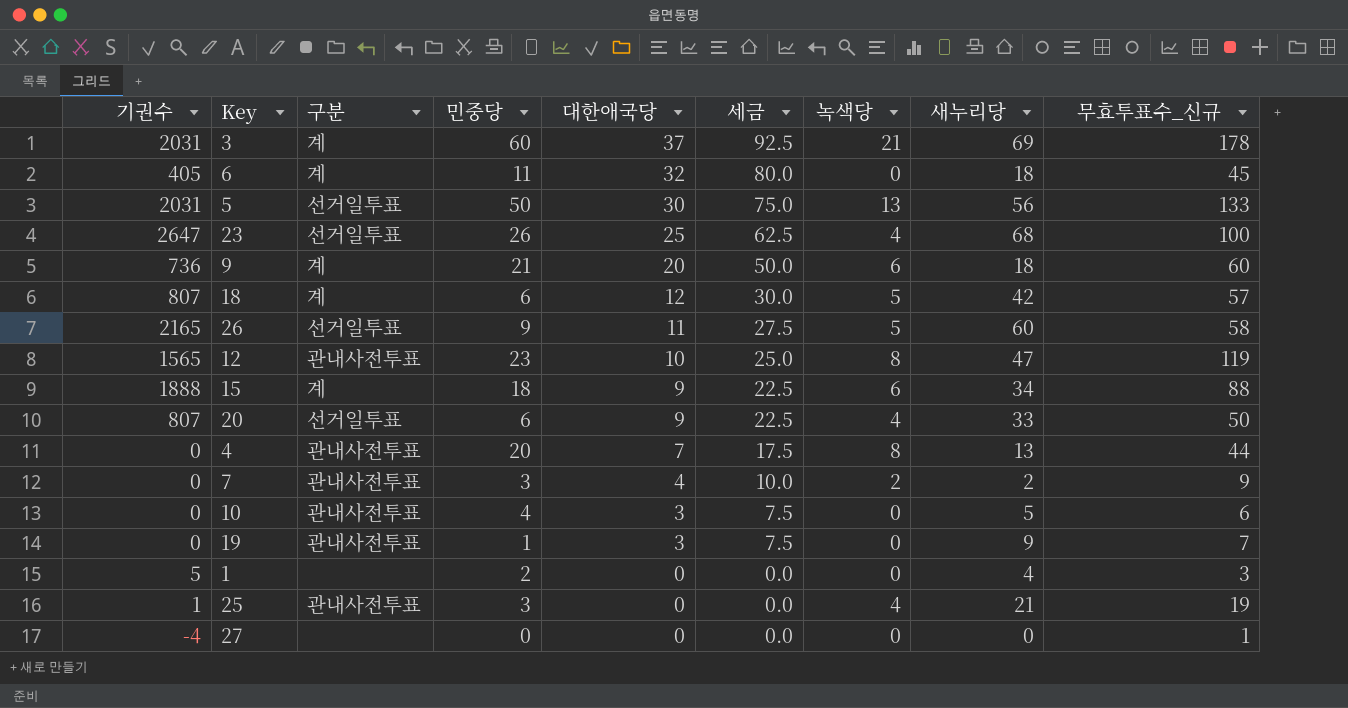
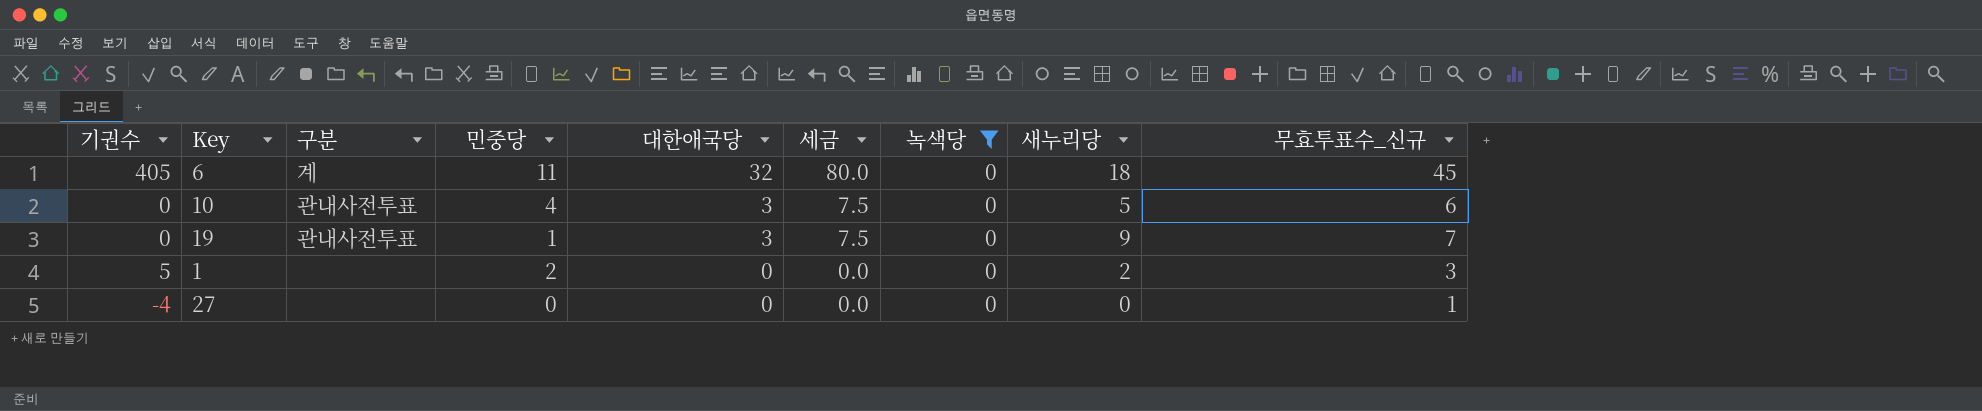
filter: none -> 녹색당 = 0
1 | 새누리당: 4 -> 2

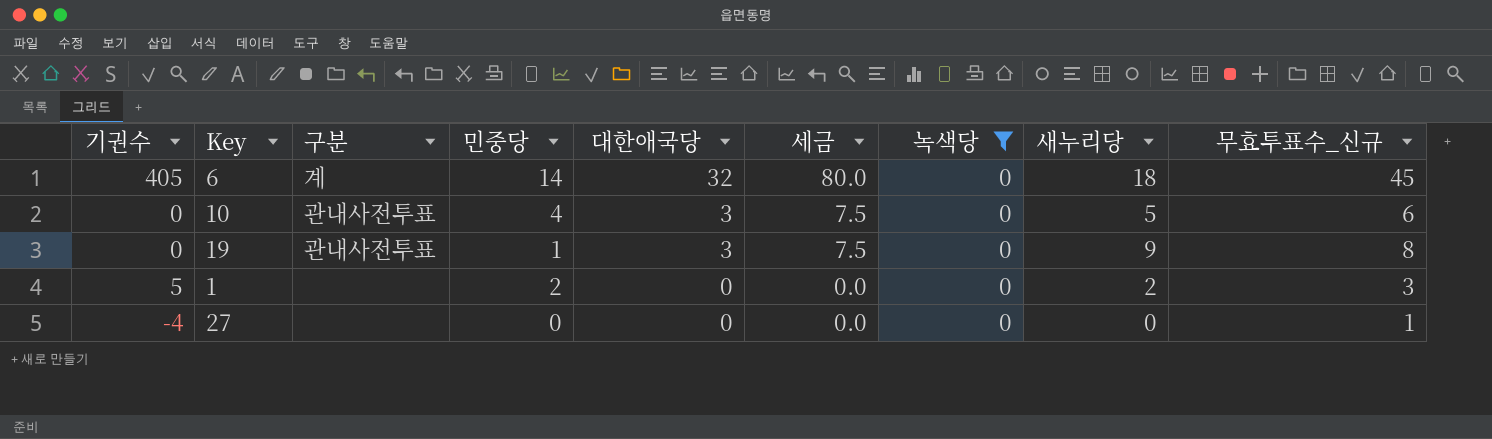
6 | 민중당: 11 -> 14
19 | 무효투표수_신규: 7 -> 8

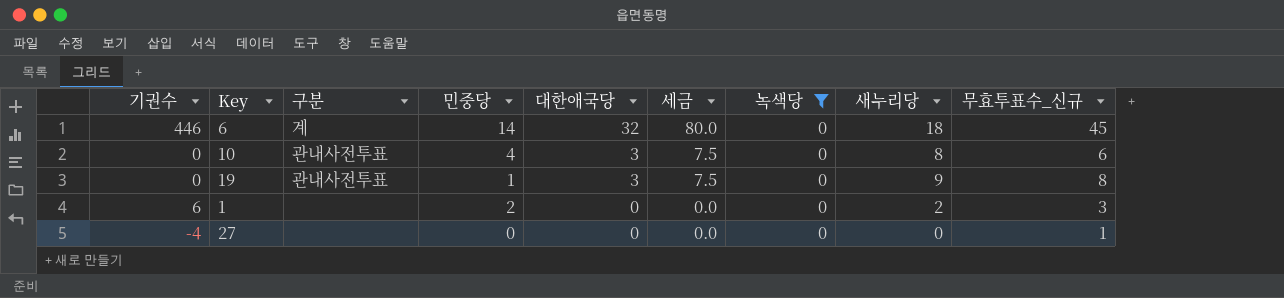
6 | 기권수: 405 -> 446
10 | 새누리당: 5 -> 8
1 | 기권수: 5 -> 6

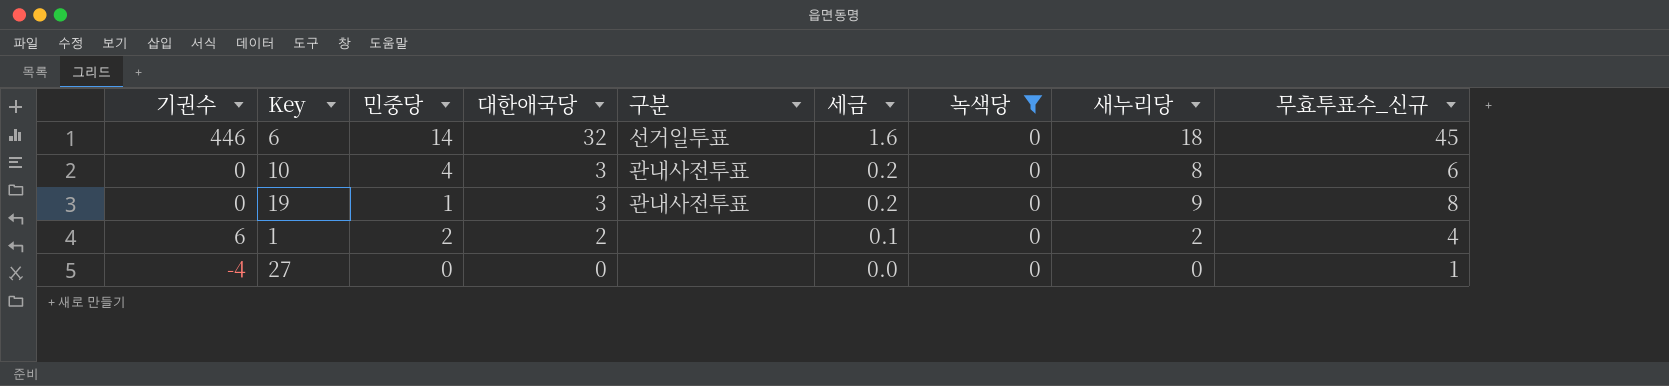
column 구분 | position: 3 -> 5
column 세금 | formula: [대한애국당] * 2.5 -> [대한애국당] * 0.05
6 | 구분: 계 -> 선거일투표
1 | 대한애국당: 0 -> 2
1 | 무효투표수_신규: 3 -> 4

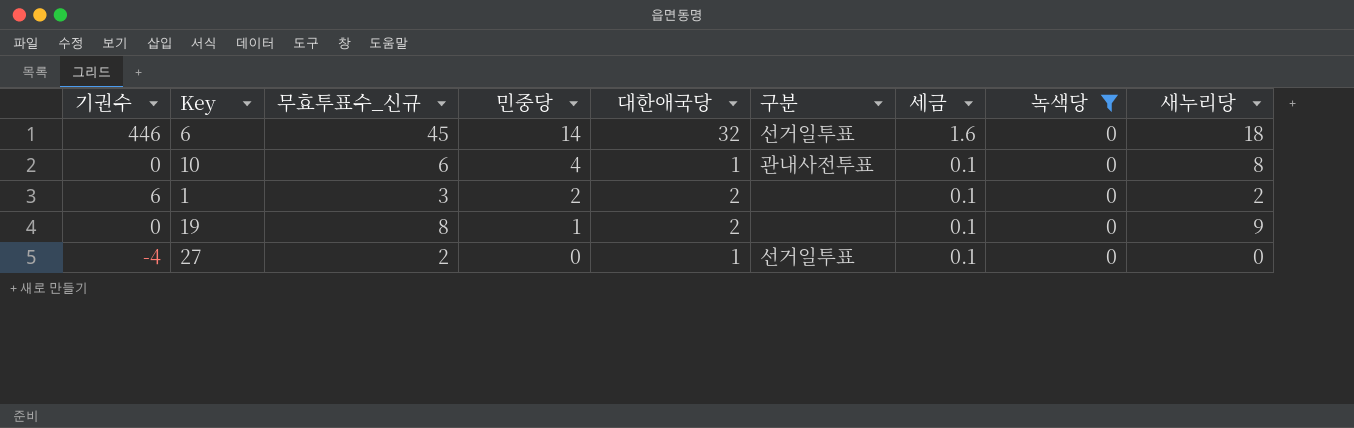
row order: 대한애국당 descending -> 민중당 descending
column 무효투표수_신규 | position: 9 -> 3
10 | 대한애국당: 3 -> 1
10 | 세금: 0.2 -> 0.1
1 | 무효투표수_신규: 4 -> 3
19 | 대한애국당: 3 -> 2
19 | 구분: 관내사전투표 -> none
19 | 세금: 0.2 -> 0.1
27 | 무효투표수_신규: 1 -> 2
27 | 대한애국당: 0 -> 1
27 | 구분: none -> 선거일투표
27 | 세금: 0.0 -> 0.1

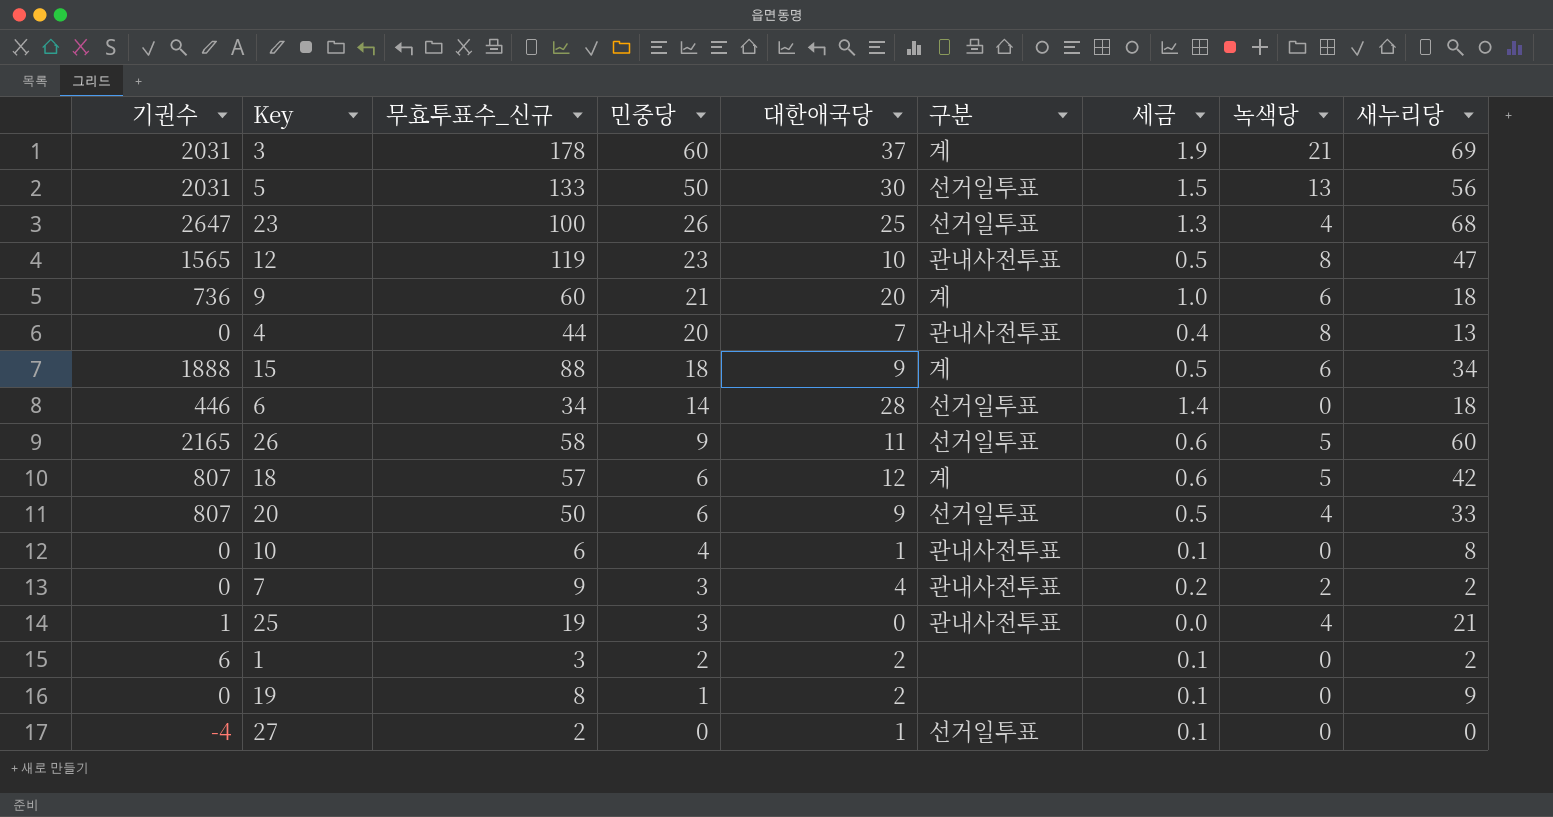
filter: 녹색당 = 0 -> none
6 | 무효투표수_신규: 45 -> 34
6 | 대한애국당: 32 -> 28
6 | 세금: 1.6 -> 1.4

